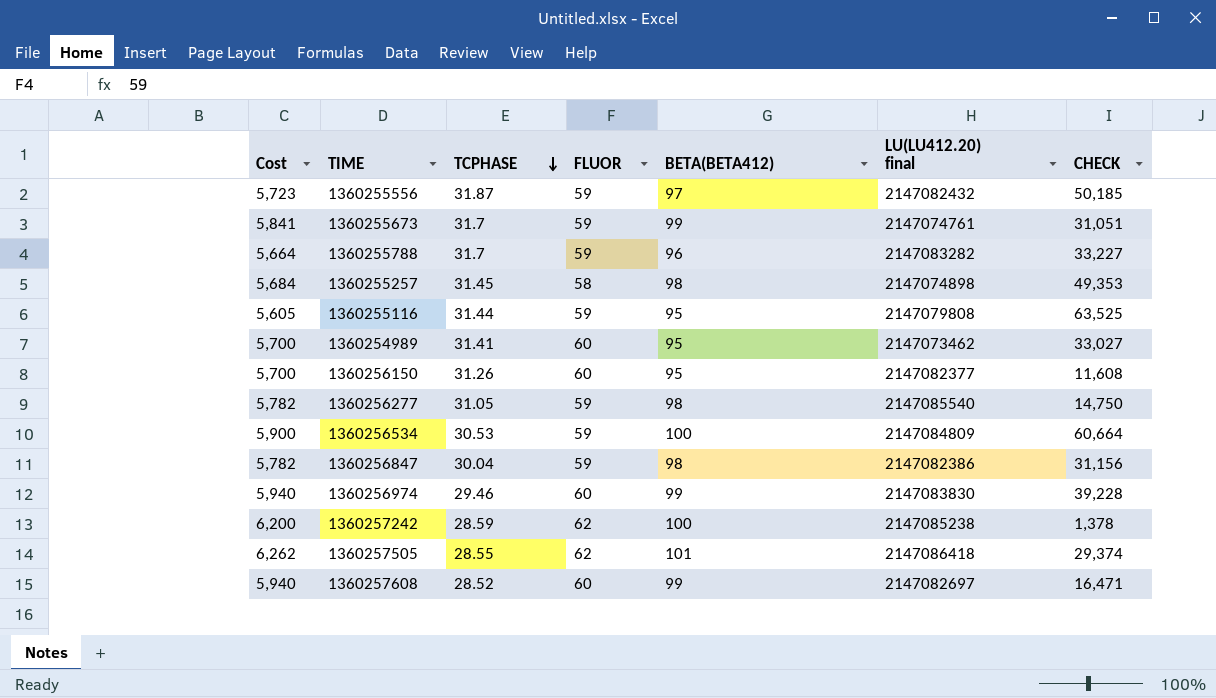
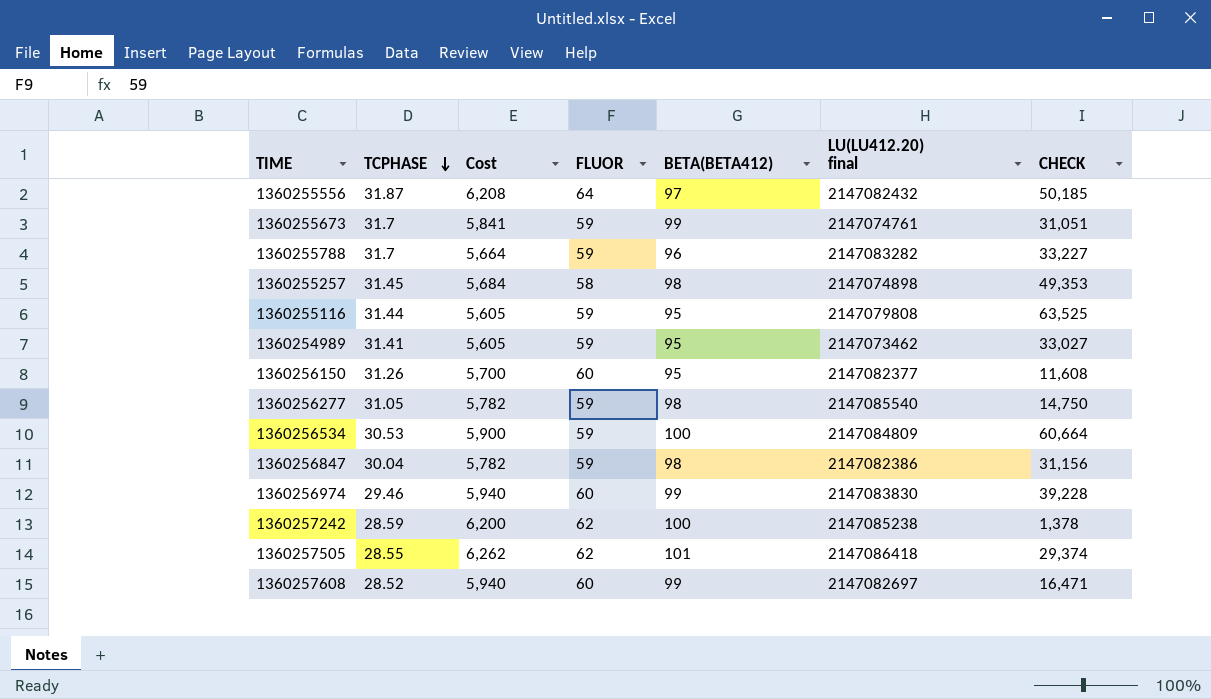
column Cost | position: 1 -> 3
1360255556 | Cost: 5,723 -> 6,208
1360255556 | FLUOR: 59 -> 64
1360254989 | Cost: 5,700 -> 5,605
1360254989 | FLUOR: 60 -> 59

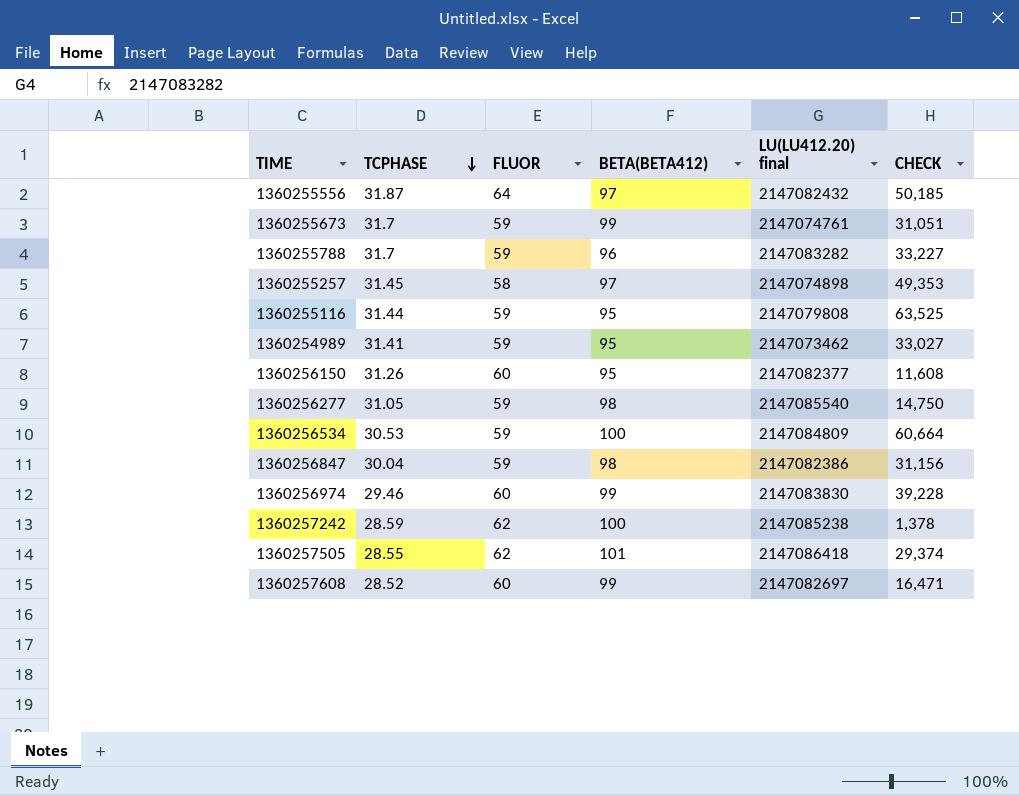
column Cost | formula: [FLUOR] * [BETA(BETA412)] -> none
1360255257 | BETA(BETA412): 98 -> 97

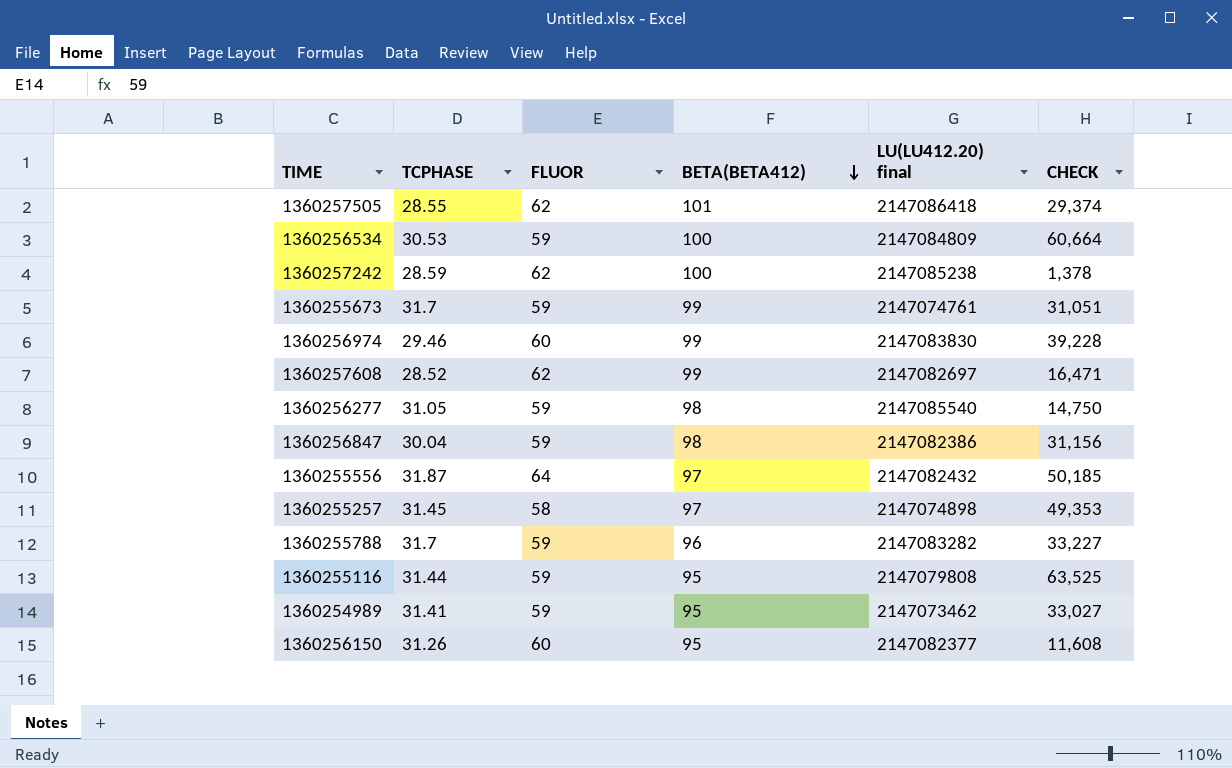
row order: TCPHASE descending -> BETA(BETA412) descending
1360257608 | FLUOR: 60 -> 62

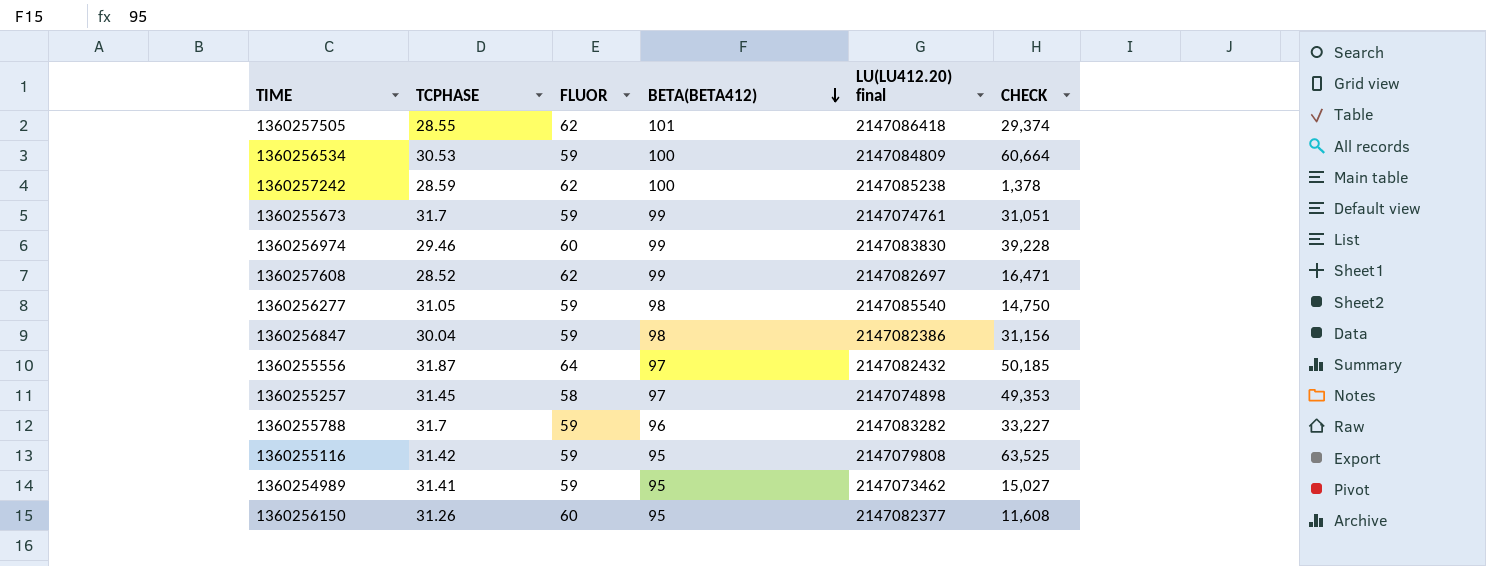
1360255116 | TCPHASE: 31.44 -> 31.42
1360254989 | CHECK: 33,027 -> 15,027

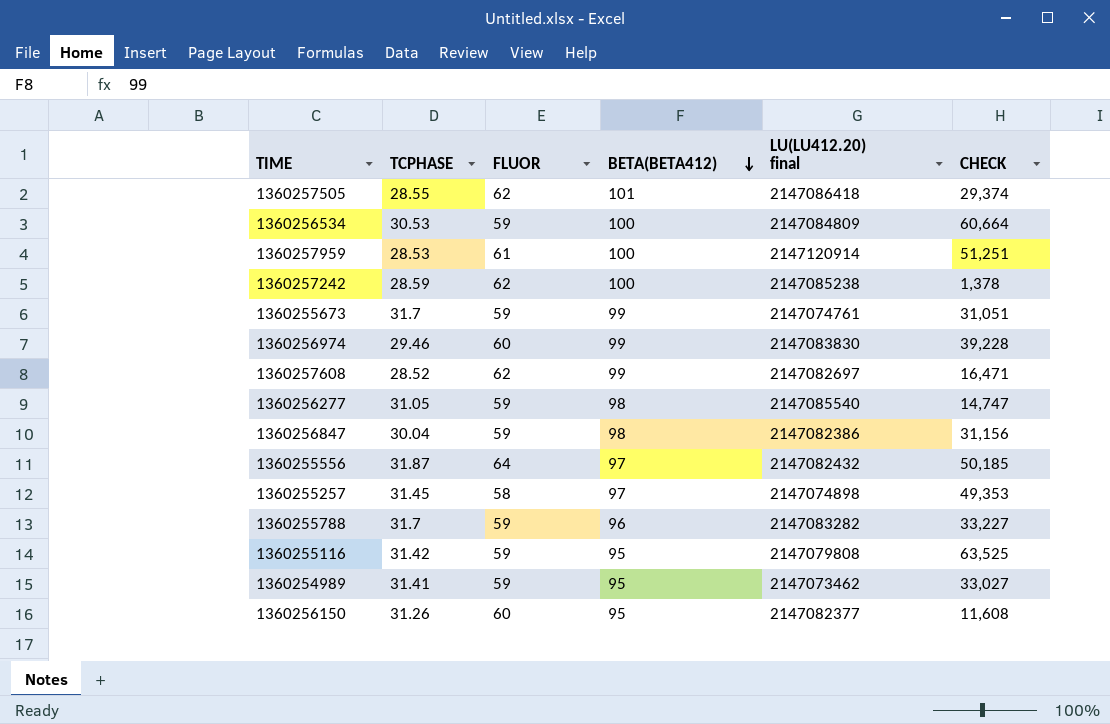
row 1360257959: none -> 28.53 | 61 | 100 | 2147120914 | 51,251
1360256277 | CHECK: 14,750 -> 14,747
1360254989 | CHECK: 15,027 -> 33,027

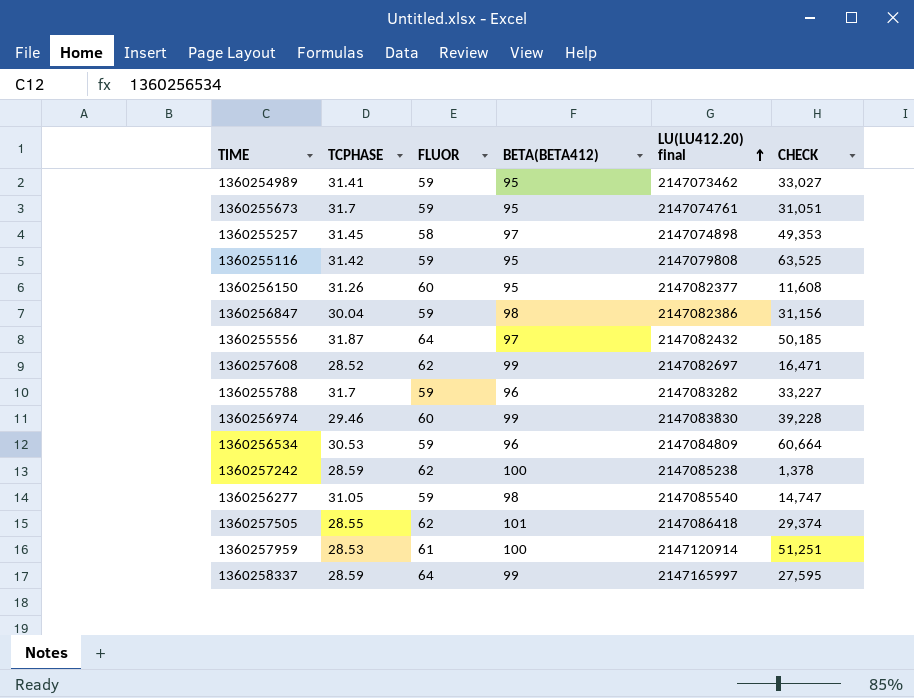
row order: BETA(BETA412) descending -> LU(LU412.20) final ascending
1360255673 | BETA(BETA412): 99 -> 95
1360256534 | BETA(BETA412): 100 -> 96
row 1360258337: none -> 28.59 | 64 | 99 | 2147165997 | 27,595

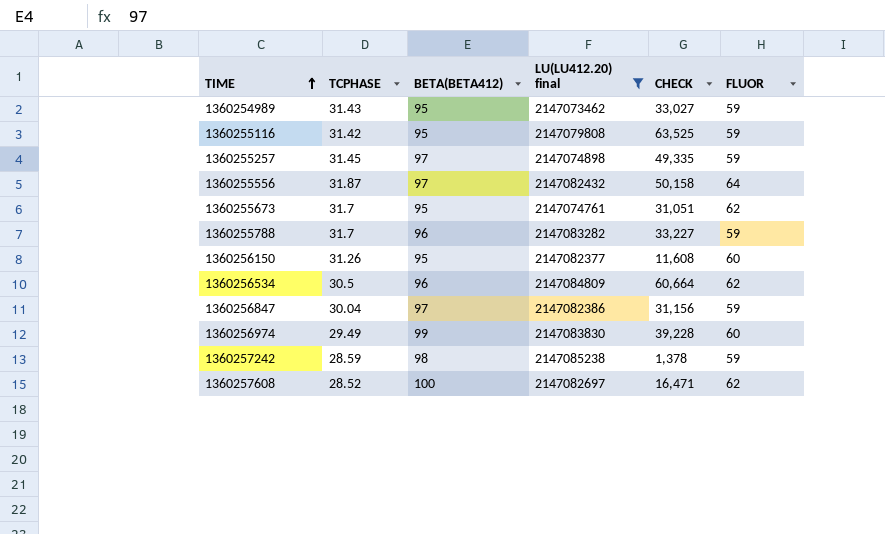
filter: none -> LU(LU412.20) final <= 2147085238
row order: LU(LU412.20) final ascending -> TIME ascending
column FLUOR | position: 3 -> 6
1360254989 | TCPHASE: 31.41 -> 31.43
1360255257 | CHECK: 49,353 -> 49,335
1360255257 | FLUOR: 58 -> 59
1360255556 | CHECK: 50,185 -> 50,158
1360255673 | FLUOR: 59 -> 62
1360256534 | TCPHASE: 30.53 -> 30.5
1360256534 | FLUOR: 59 -> 62
1360256847 | BETA(BETA412): 98 -> 97
1360256974 | TCPHASE: 29.46 -> 29.49
1360257242 | BETA(BETA412): 100 -> 98
1360257242 | FLUOR: 62 -> 59
1360257608 | BETA(BETA412): 99 -> 100

